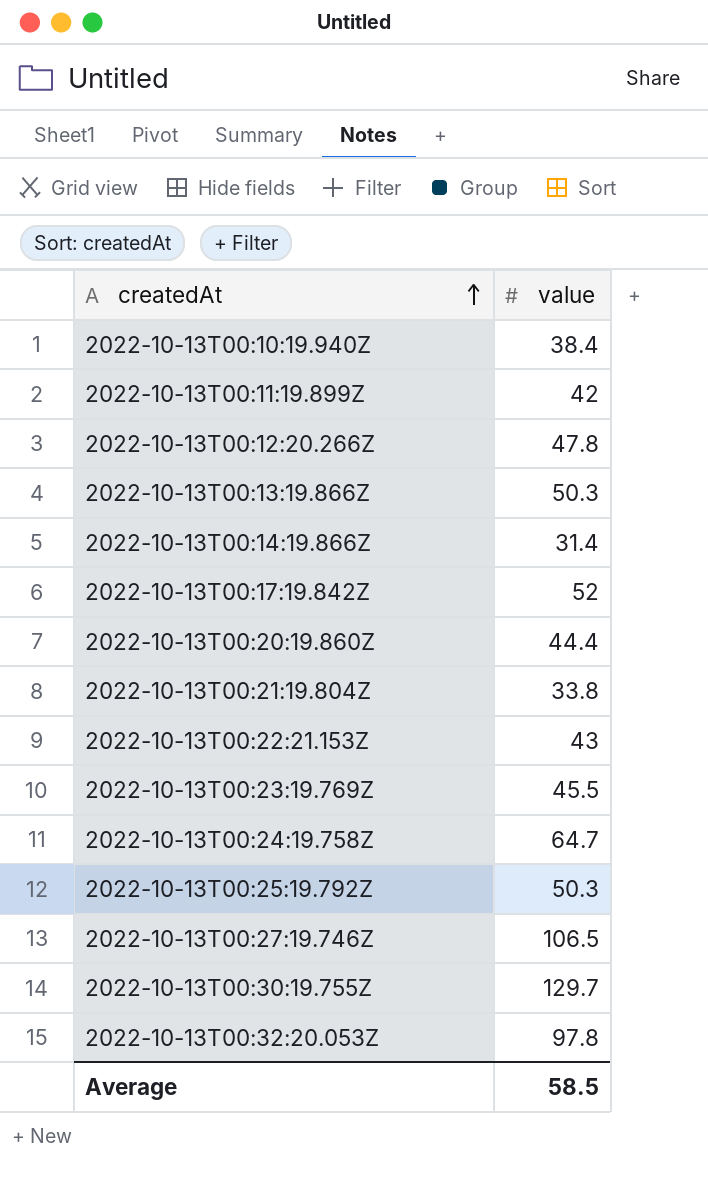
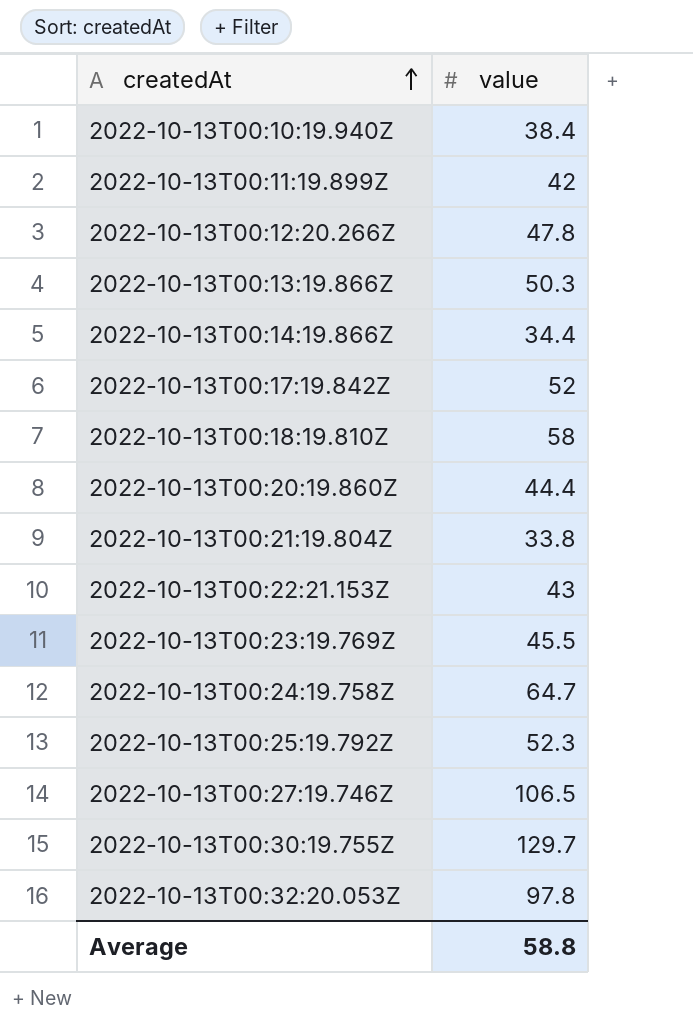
2022-10-13T00:14:19.866Z | value: 31.4 -> 34.4
row 2022-10-13T00:18:19.810Z: none -> 58
2022-10-13T00:25:19.792Z | value: 50.3 -> 52.3
Average | value: 58.5 -> 58.8

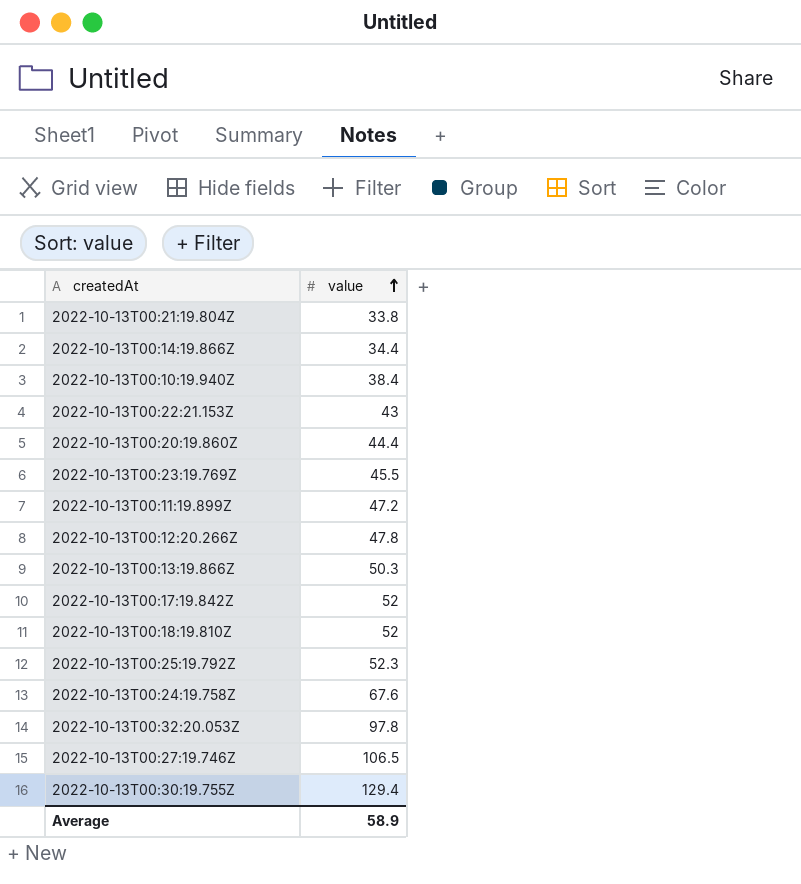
row order: createdAt ascending -> value ascending
2022-10-13T00:11:19.899Z | value: 42 -> 47.2
2022-10-13T00:18:19.810Z | value: 58 -> 52
2022-10-13T00:24:19.758Z | value: 64.7 -> 67.6
2022-10-13T00:30:19.755Z | value: 129.7 -> 129.4
Average | value: 58.8 -> 58.9

